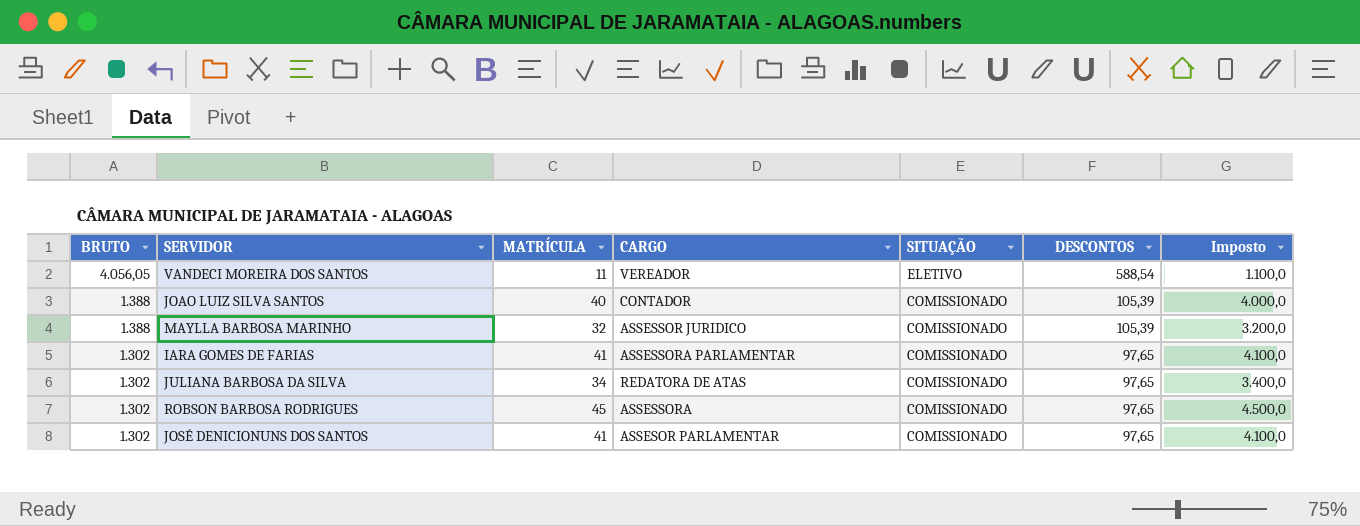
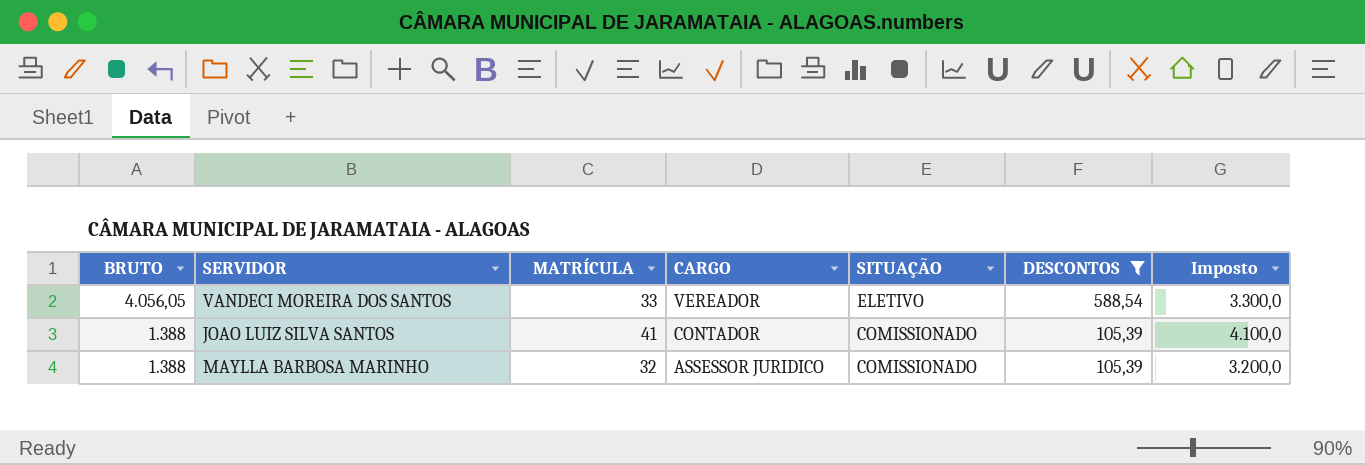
filter: none -> DESCONTOS != 97,65
VANDECI MOREIRA DOS SANTOS | MATRÍCULA: 11 -> 33
VANDECI MOREIRA DOS SANTOS | Imposto: 1.100,0 -> 3.300,0
JOAO LUIZ SILVA SANTOS | MATRÍCULA: 40 -> 41
JOAO LUIZ SILVA SANTOS | Imposto: 4.000,0 -> 4.100,0

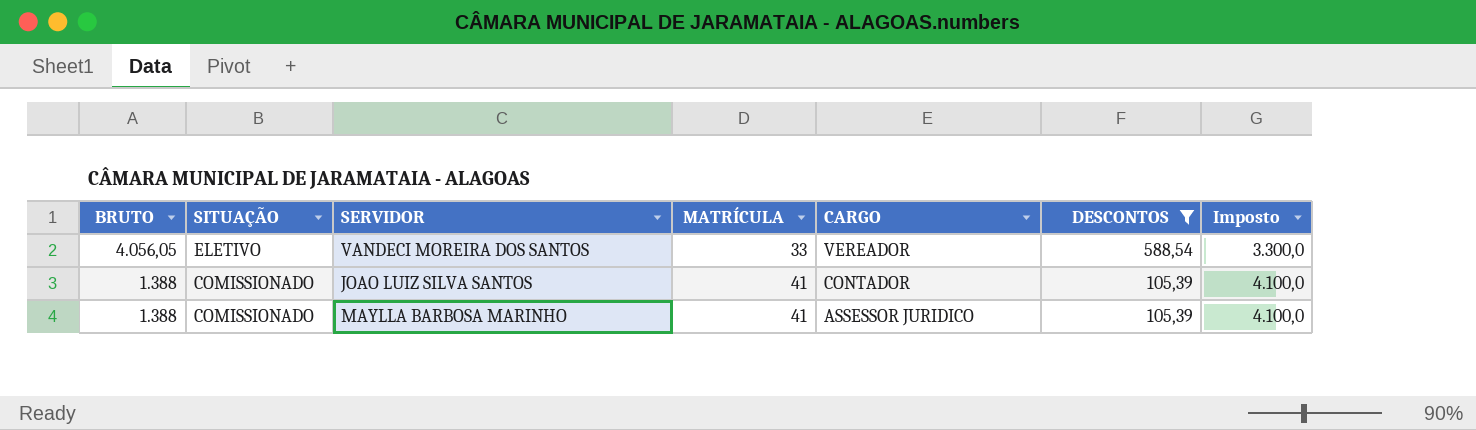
column SITUAÇÃO | position: 5 -> 2
MAYLLA BARBOSA MARINHO | MATRÍCULA: 32 -> 41
MAYLLA BARBOSA MARINHO | Imposto: 3.200,0 -> 4.100,0

